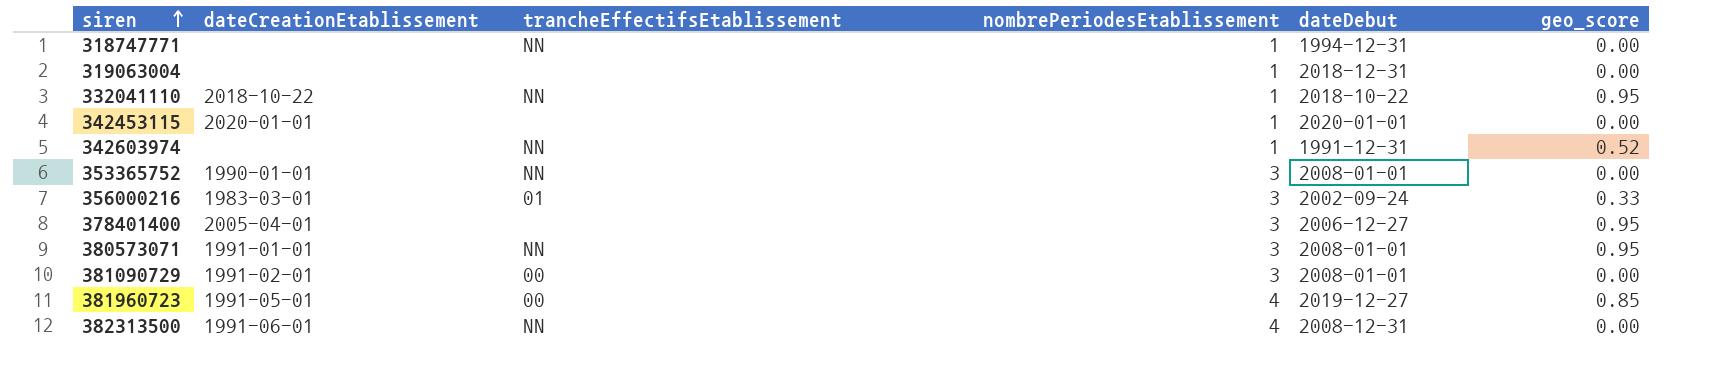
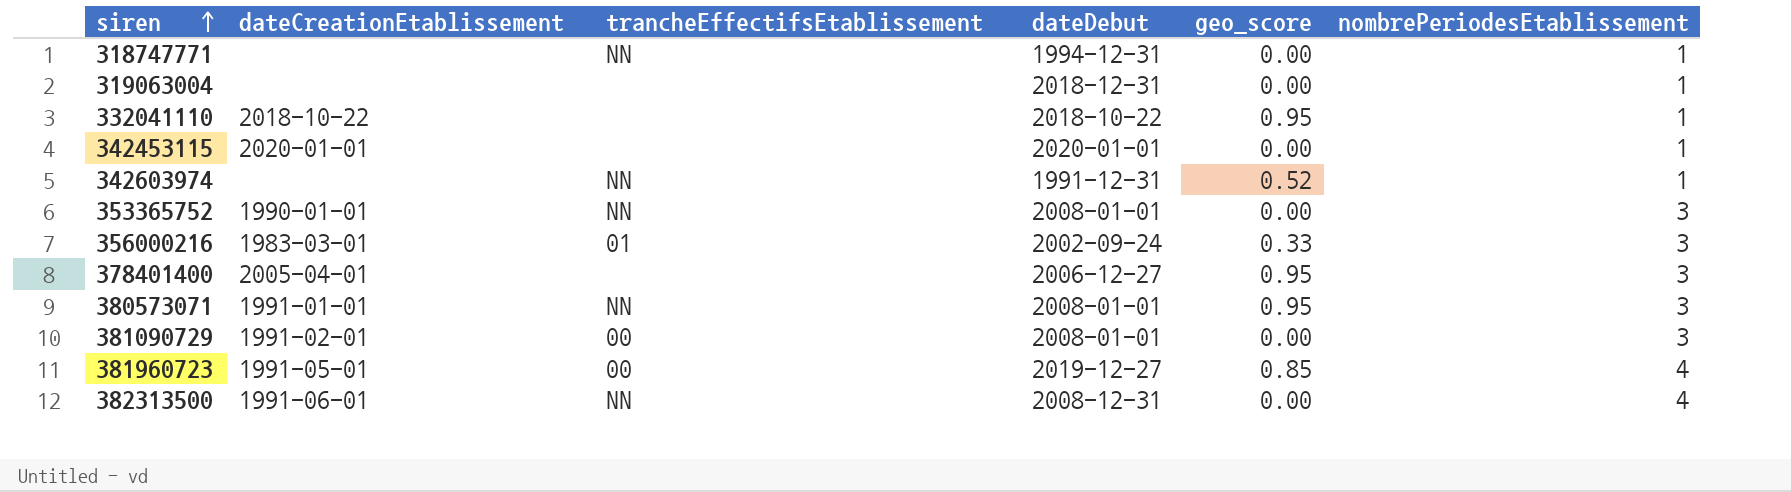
column nombrePeriodesEtablissement | position: 4 -> 6
332041110 | trancheEffectifsEtablissement: NN -> none

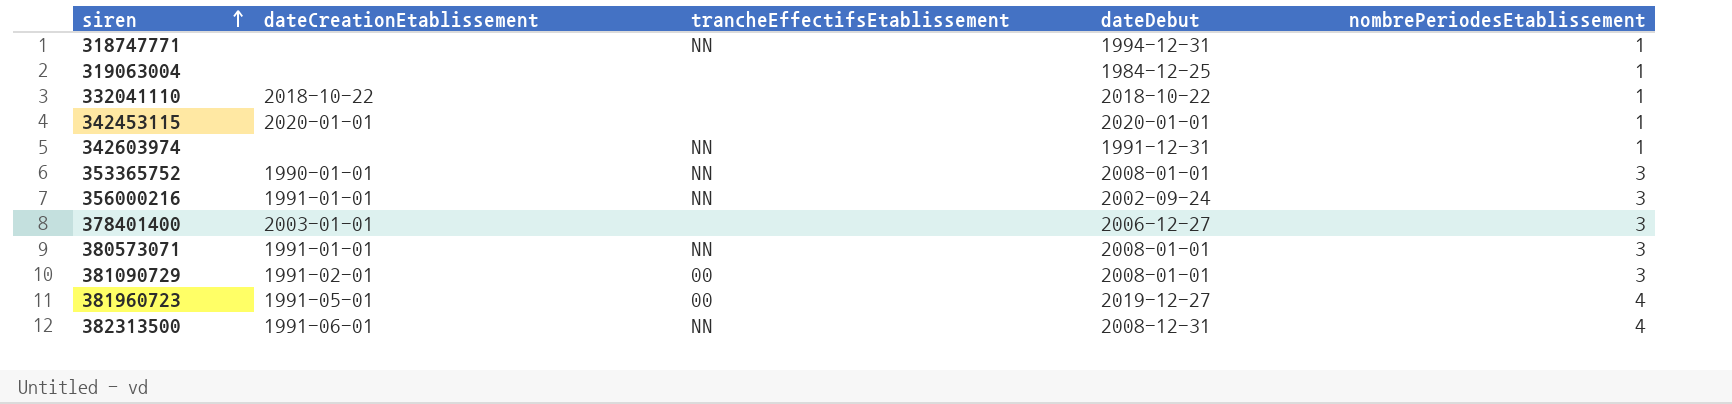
column geo_score | position: 5 -> none
319063004 | dateDebut: 2018-12-31 -> 1984-12-25
356000216 | dateCreationEtablissement: 1983-03-01 -> 1991-01-01
356000216 | trancheEffectifsEtablissement: 01 -> NN
378401400 | dateCreationEtablissement: 2005-04-01 -> 2003-01-01

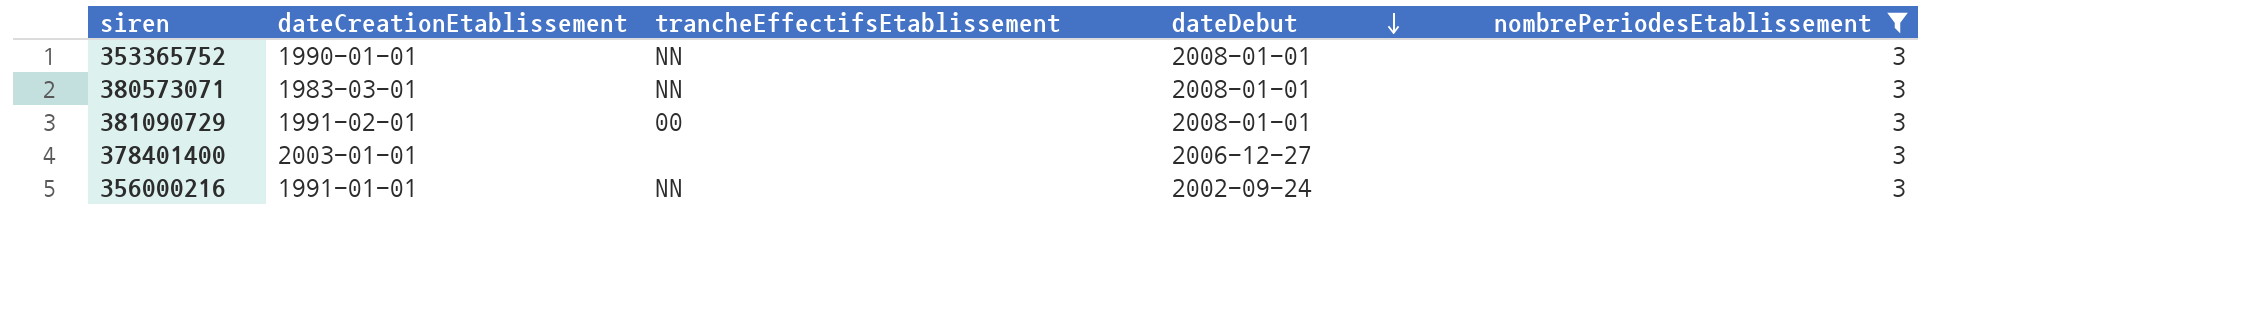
filter: none -> nombrePeriodesEtablissement = 3
row order: siren ascending -> dateDebut descending
380573071 | dateCreationEtablissement: 1991-01-01 -> 1983-03-01

